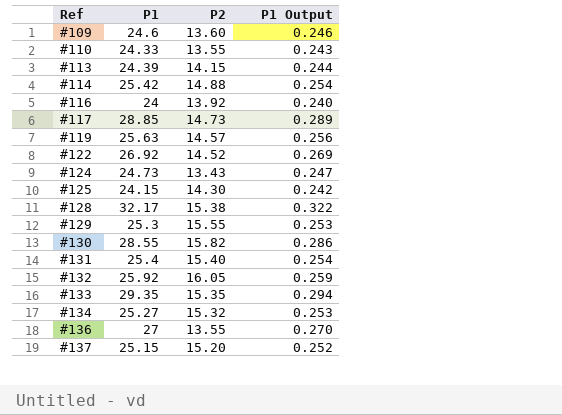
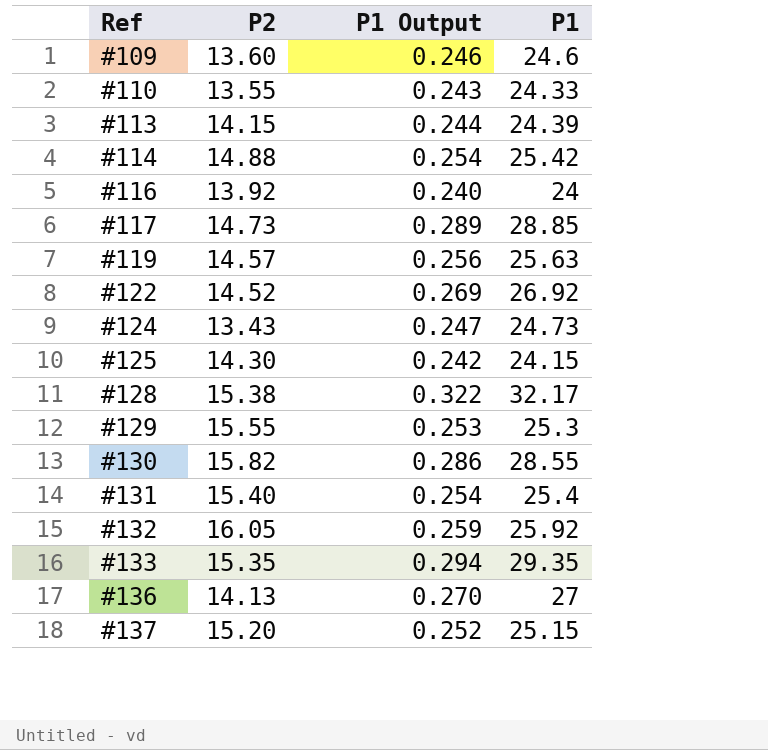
column P1 | position: 2 -> 4
row #134: 25.27 | 15.32 | 0.253 -> none
#136 | P2: 13.55 -> 14.13

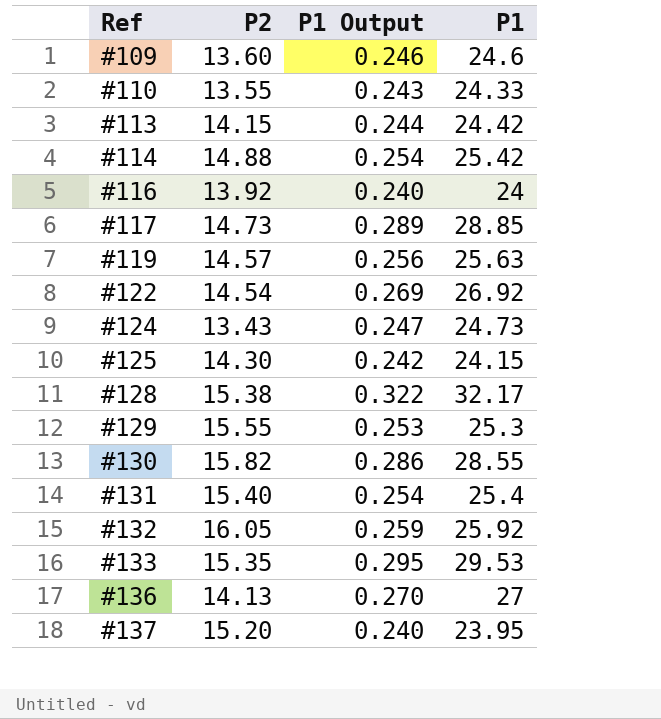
#113 | P1: 24.39 -> 24.42
#122 | P2: 14.52 -> 14.54
#133 | P1 Output: 0.294 -> 0.295
#133 | P1: 29.35 -> 29.53
#137 | P1 Output: 0.252 -> 0.240
#137 | P1: 25.15 -> 23.95

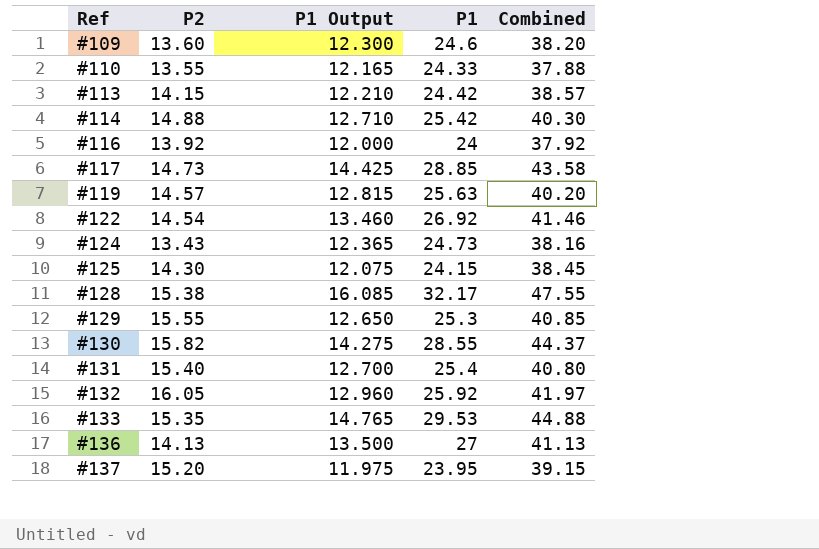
column P1 Output | formula: [P1] * 0.01 -> [P1] * 0.5
column Combined | formula: none -> [P2] + [P1]

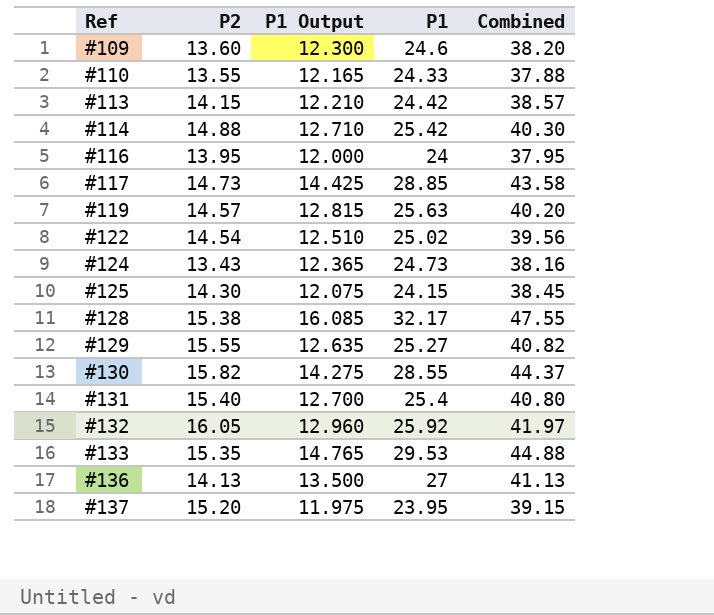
#116 | P2: 13.92 -> 13.95
#116 | Combined: 37.92 -> 37.95
#122 | P1 Output: 13.460 -> 12.510
#122 | P1: 26.92 -> 25.02
#122 | Combined: 41.46 -> 39.56
#129 | P1 Output: 12.650 -> 12.635
#129 | P1: 25.3 -> 25.27
#129 | Combined: 40.85 -> 40.82

